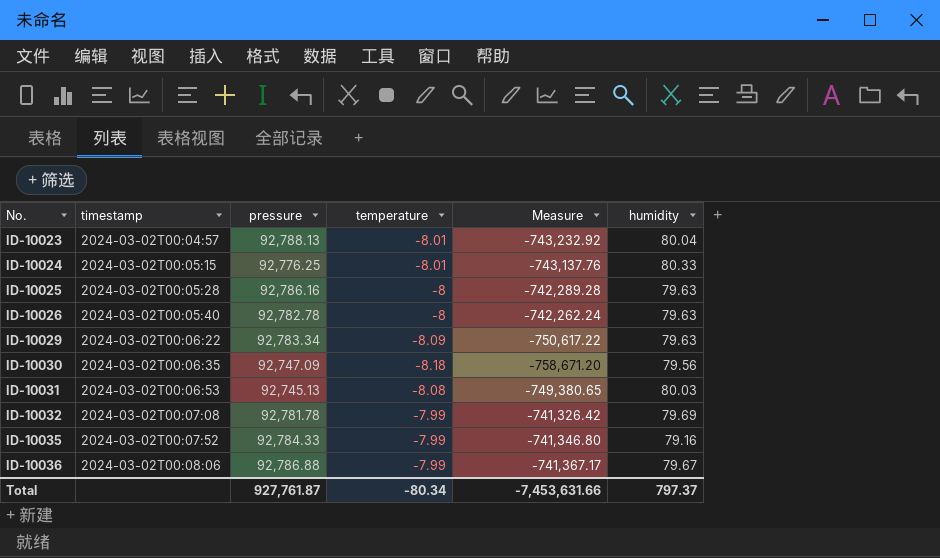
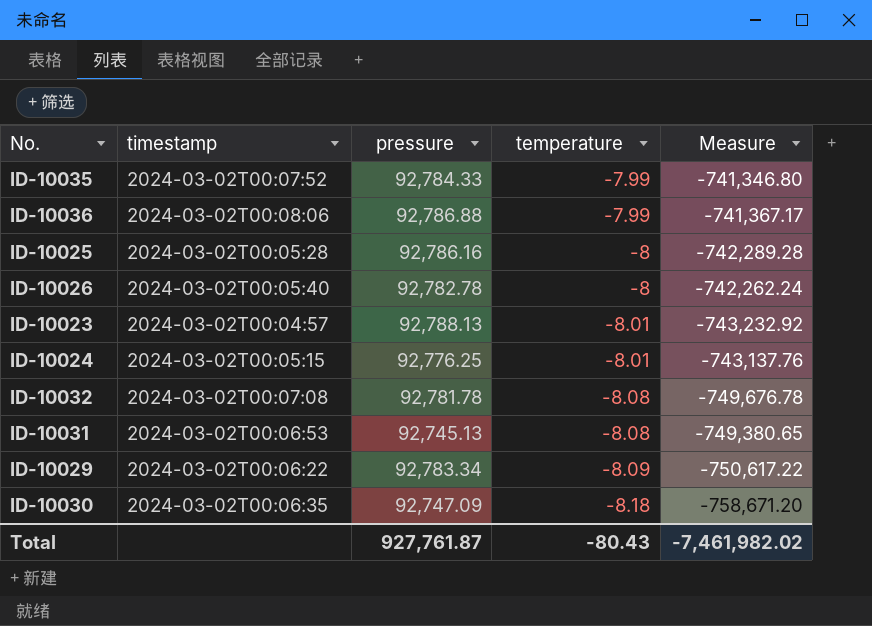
row order: No. ascending -> temperature descending
column humidity | position: 6 -> none
ID-10032 | temperature: -7.99 -> -8.08
ID-10032 | Measure: -741,326.42 -> -749,676.78
Total | temperature: -80.34 -> -80.43
Total | Measure: -7,453,631.66 -> -7,461,982.02

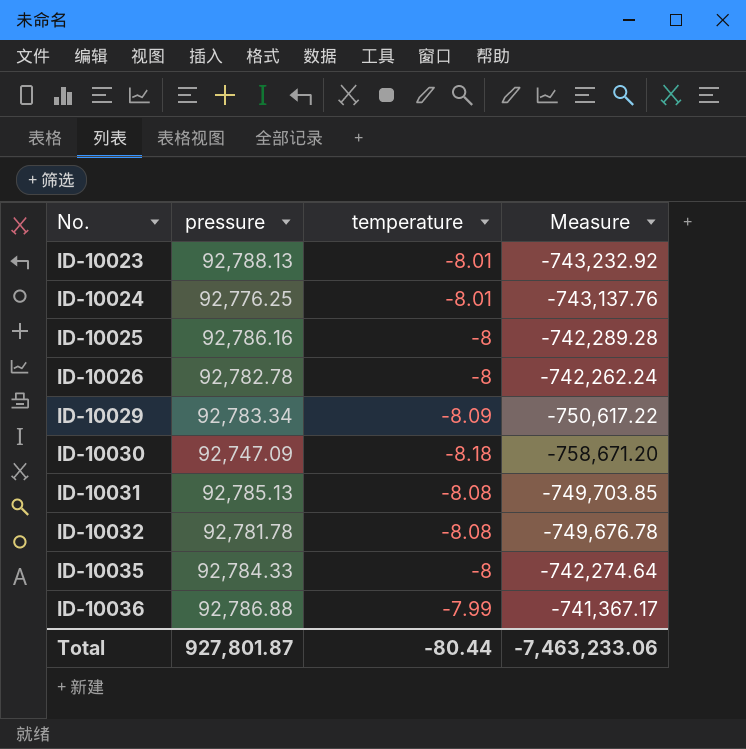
row order: temperature descending -> No. ascending
column timestamp | position: 2 -> none
ID-10031 | pressure: 92,745.13 -> 92,785.13
ID-10031 | Measure: -749,380.65 -> -749,703.85
ID-10035 | temperature: -7.99 -> -8
ID-10035 | Measure: -741,346.80 -> -742,274.64
Total | pressure: 927,761.87 -> 927,801.87
Total | temperature: -80.43 -> -80.44
Total | Measure: -7,461,982.02 -> -7,463,233.06

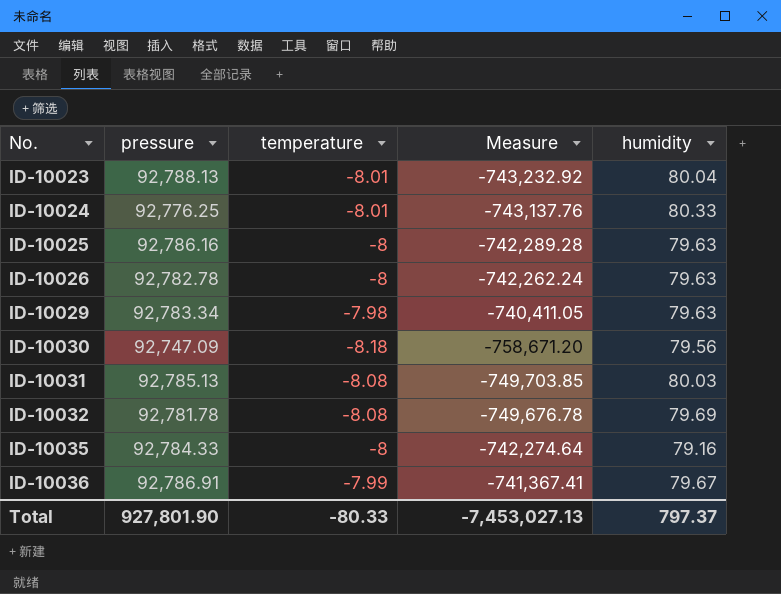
column humidity | position: none -> 5
ID-10029 | temperature: -8.09 -> -7.98
ID-10029 | Measure: -750,617.22 -> -740,411.05
ID-10036 | pressure: 92,786.88 -> 92,786.91
ID-10036 | Measure: -741,367.17 -> -741,367.41
Total | pressure: 927,801.87 -> 927,801.90
Total | temperature: -80.44 -> -80.33
Total | Measure: -7,463,233.06 -> -7,453,027.13

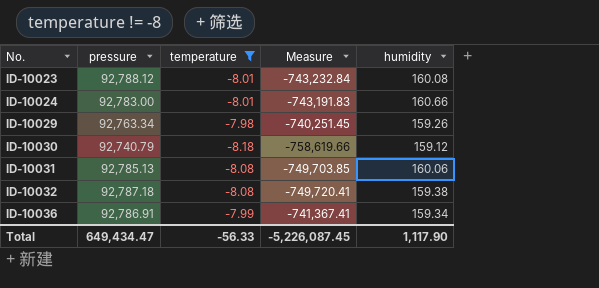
filter: none -> temperature != -8
ID-10023 | pressure: 92,788.13 -> 92,788.12
ID-10023 | Measure: -743,232.92 -> -743,232.84
ID-10023 | humidity: 80.04 -> 160.08
ID-10024 | pressure: 92,776.25 -> 92,783.00
ID-10024 | Measure: -743,137.76 -> -743,191.83
ID-10024 | humidity: 80.33 -> 160.66
ID-10029 | pressure: 92,783.34 -> 92,763.34
ID-10029 | Measure: -740,411.05 -> -740,251.45
ID-10029 | humidity: 79.63 -> 159.26
ID-10030 | pressure: 92,747.09 -> 92,740.79
ID-10030 | Measure: -758,671.20 -> -758,619.66
ID-10030 | humidity: 79.56 -> 159.12
ID-10031 | humidity: 80.03 -> 160.06
ID-10032 | pressure: 92,781.78 -> 92,787.18
ID-10032 | Measure: -749,676.78 -> -749,720.41
ID-10032 | humidity: 79.69 -> 159.38
ID-10036 | humidity: 79.67 -> 159.34
Total | pressure: 927,801.90 -> 649,434.47
Total | temperature: -80.33 -> -56.33
Total | Measure: -7,453,027.13 -> -5,226,087.45
Total | humidity: 797.37 -> 1,117.90

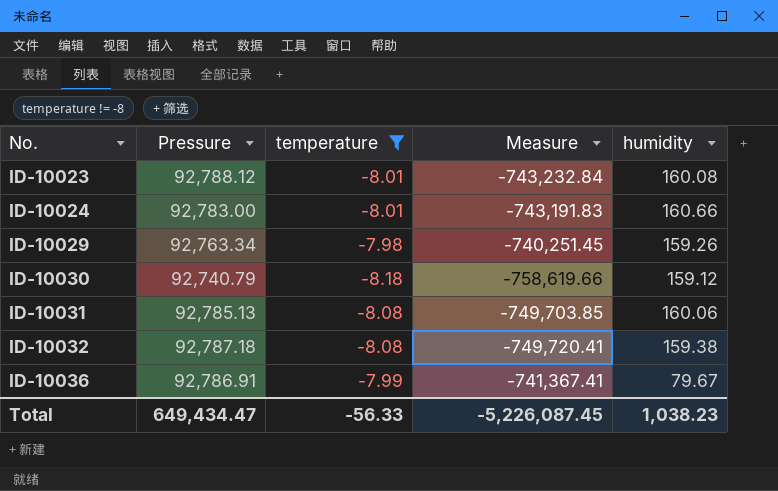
column name: pressure -> Pressure
ID-10036 | humidity: 159.34 -> 79.67
Total | humidity: 1,117.90 -> 1,038.23

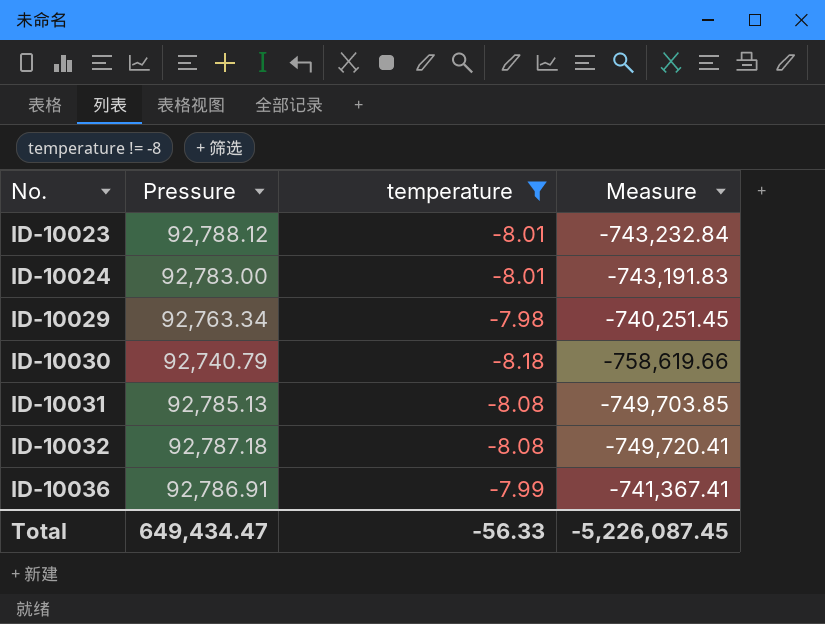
column humidity | position: 5 -> none

